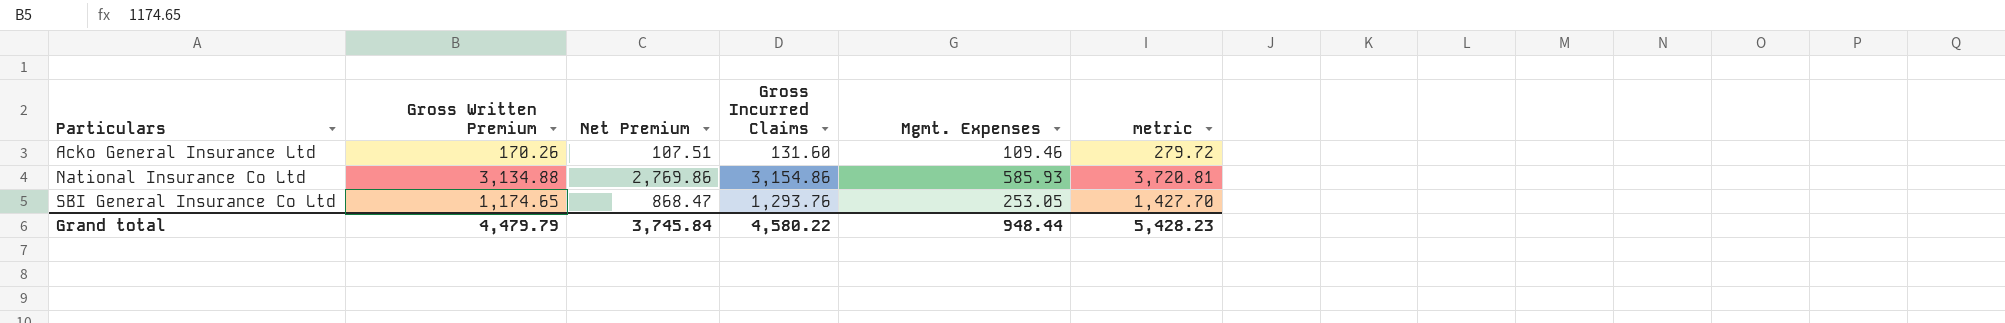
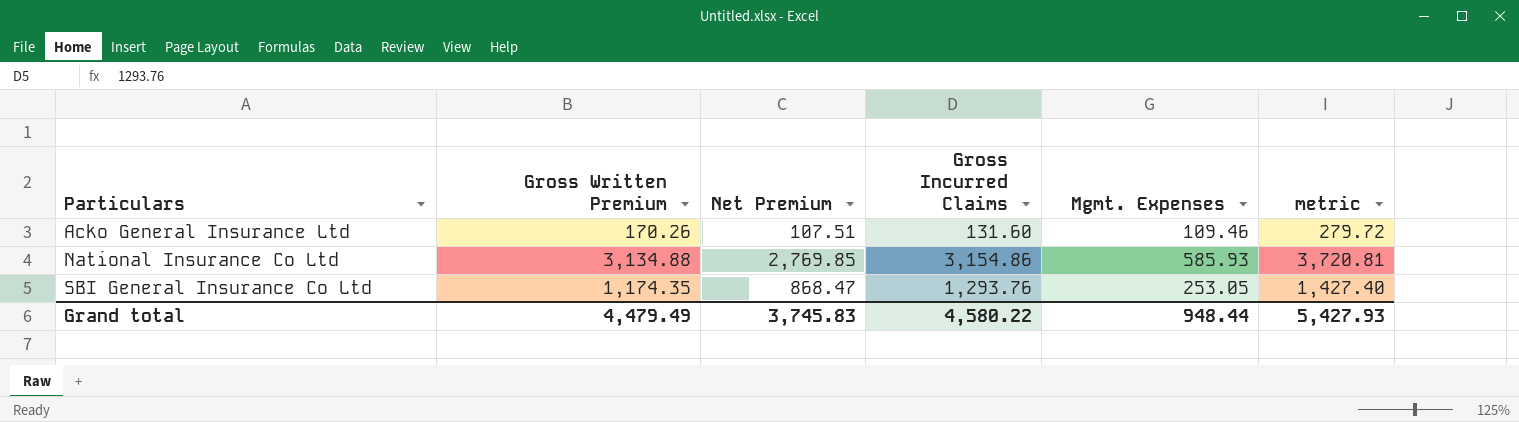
National Insurance Co Ltd | Net Premium: 2,769.86 -> 2,769.85
SBI General Insurance Co Ltd | Gross Written Premium: 1,174.65 -> 1,174.35
SBI General Insurance Co Ltd | metric: 1,427.70 -> 1,427.40
Grand total | Gross Written Premium: 4,479.79 -> 4,479.49
Grand total | Net Premium: 3,745.84 -> 3,745.83
Grand total | metric: 5,428.23 -> 5,427.93

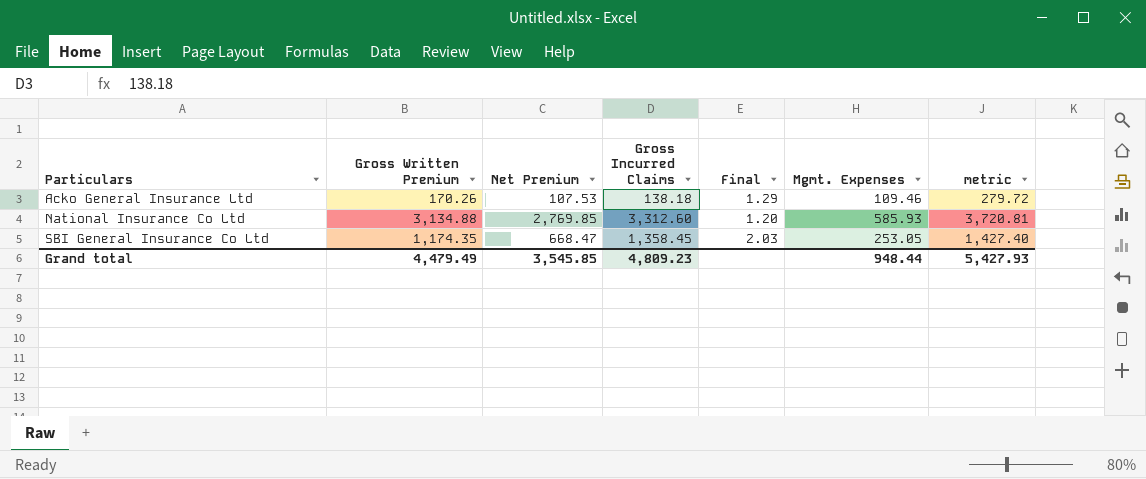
column Final | formula: none -> [Gross Incurred Claims] / [Net Premium]
Acko General Insurance Ltd | Net Premium: 107.51 -> 107.53
Acko General Insurance Ltd | Gross Incurred Claims: 131.60 -> 138.18
National Insurance Co Ltd | Gross Incurred Claims: 3,154.86 -> 3,312.60
SBI General Insurance Co Ltd | Net Premium: 868.47 -> 668.47
SBI General Insurance Co Ltd | Gross Incurred Claims: 1,293.76 -> 1,358.45
Grand total | Net Premium: 3,745.83 -> 3,545.85
Grand total | Gross Incurred Claims: 4,580.22 -> 4,809.23

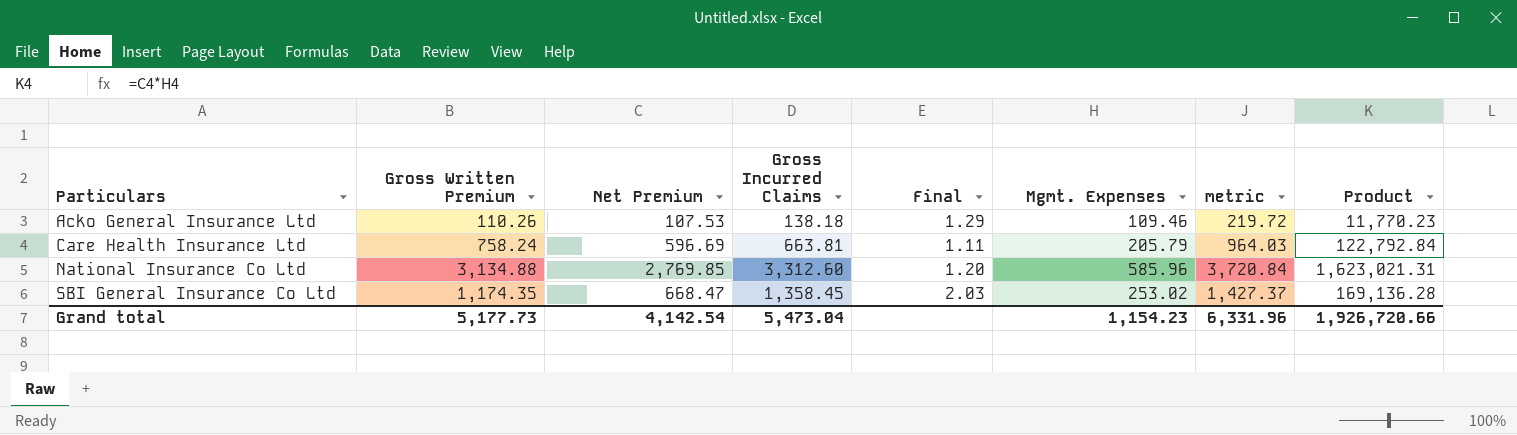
column Product | formula: none -> [Net Premium] * [Mgmt. Expenses]
Acko General Insurance Ltd | Gross Written Premium: 170.26 -> 110.26
Acko General Insurance Ltd | metric: 279.72 -> 219.72
row Care Health Insurance Ltd: none -> 758.24 | 596.69 | 663.81 | 1.11 | 205.79 | 964.03 | 122,792.84
National Insurance Co Ltd | Mgmt. Expenses: 585.93 -> 585.96
National Insurance Co Ltd | metric: 3,720.81 -> 3,720.84
SBI General Insurance Co Ltd | Mgmt. Expenses: 253.05 -> 253.02
SBI General Insurance Co Ltd | metric: 1,427.40 -> 1,427.37
Grand total | Gross Written Premium: 4,479.49 -> 5,177.73
Grand total | Net Premium: 3,545.85 -> 4,142.54
Grand total | Gross Incurred Claims: 4,809.23 -> 5,473.04
Grand total | Mgmt. Expenses: 948.44 -> 1,154.23
Grand total | metric: 5,427.93 -> 6,331.96

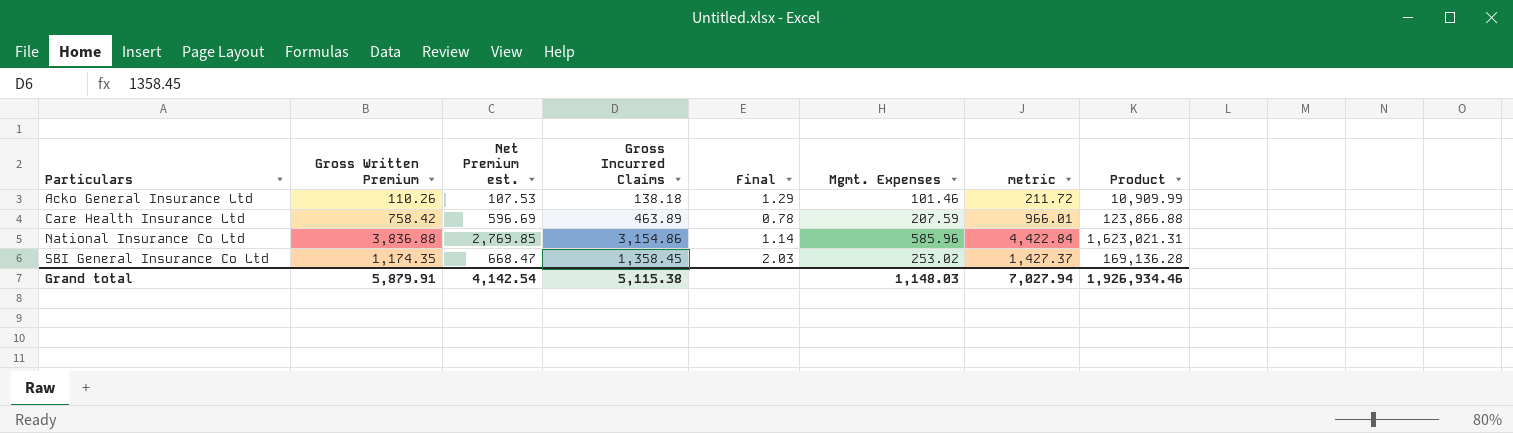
column name: Net Premium -> Net Premium est.
Acko General Insurance Ltd | Mgmt. Expenses: 109.46 -> 101.46
Acko General Insurance Ltd | metric: 219.72 -> 211.72
Acko General Insurance Ltd | Product: 11,770.23 -> 10,909.99
Care Health Insurance Ltd | Gross Written Premium: 758.24 -> 758.42
Care Health Insurance Ltd | Gross Incurred Claims: 663.81 -> 463.89
Care Health Insurance Ltd | Final: 1.11 -> 0.78
Care Health Insurance Ltd | Mgmt. Expenses: 205.79 -> 207.59
Care Health Insurance Ltd | metric: 964.03 -> 966.01
Care Health Insurance Ltd | Product: 122,792.84 -> 123,866.88
National Insurance Co Ltd | Gross Written Premium: 3,134.88 -> 3,836.88
National Insurance Co Ltd | Gross Incurred Claims: 3,312.60 -> 3,154.86
National Insurance Co Ltd | Final: 1.20 -> 1.14
National Insurance Co Ltd | metric: 3,720.84 -> 4,422.84
Grand total | Gross Written Premium: 5,177.73 -> 5,879.91
Grand total | Gross Incurred Claims: 5,473.04 -> 5,115.38
Grand total | Mgmt. Expenses: 1,154.23 -> 1,148.03
Grand total | metric: 6,331.96 -> 7,027.94
Grand total | Product: 1,926,720.66 -> 1,926,934.46

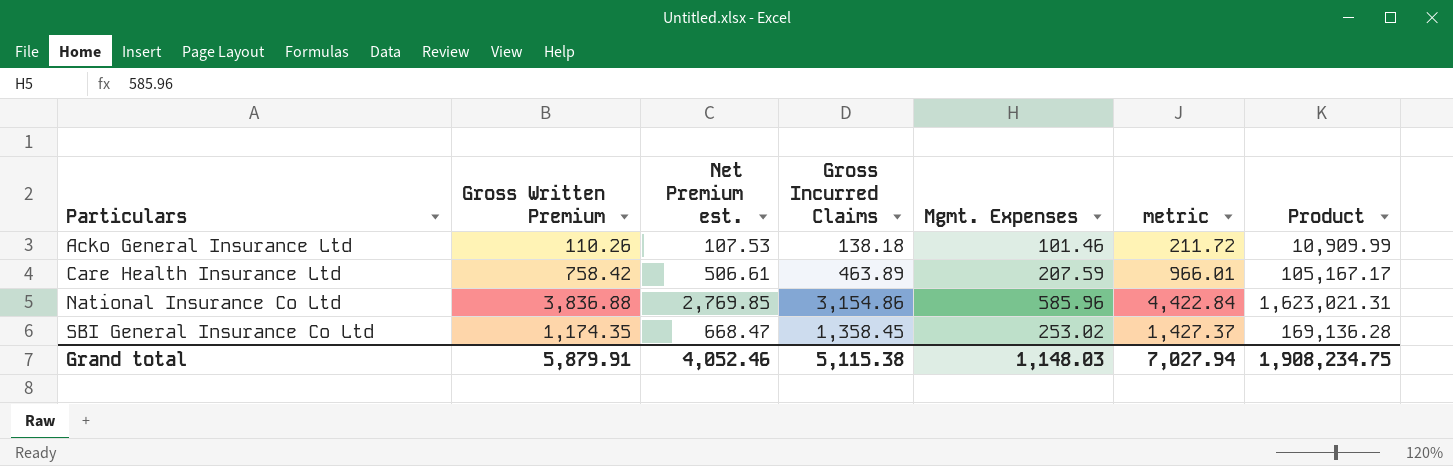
column Final | formula: [Gross Incurred Claims] / [Net Premium est.] -> none
Care Health Insurance Ltd | Net Premium est.: 596.69 -> 506.61
Care Health Insurance Ltd | Product: 123,866.88 -> 105,167.17
Grand total | Net Premium est.: 4,142.54 -> 4,052.46
Grand total | Product: 1,926,934.46 -> 1,908,234.75

